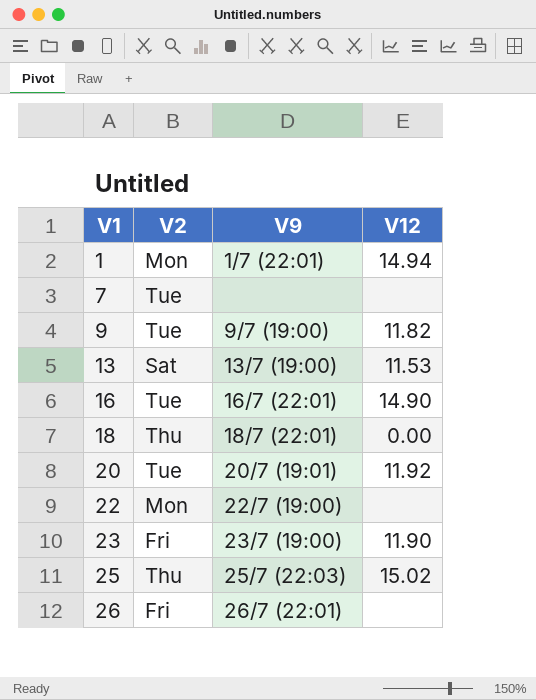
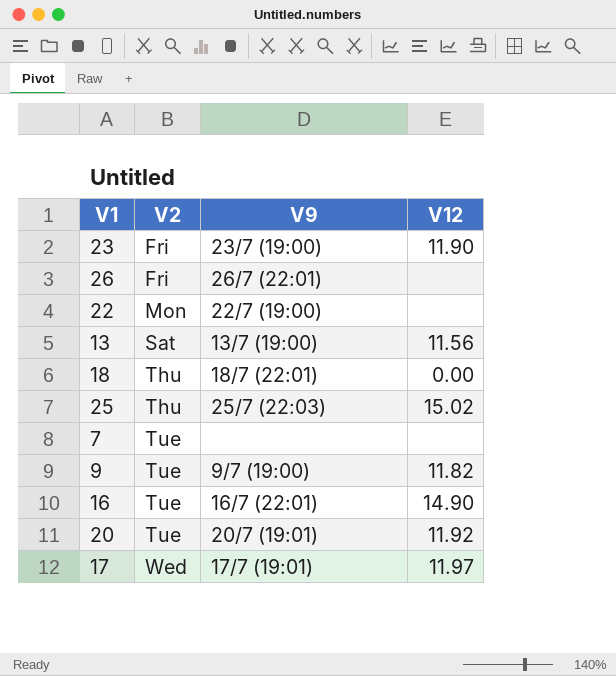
row order: V1 ascending -> V2 ascending
row 1: Mon | 1/7 (22:01) | 14.94 -> none
13 | V12: 11.53 -> 11.56
row 17: none -> Wed | 17/7 (19:01) | 11.97

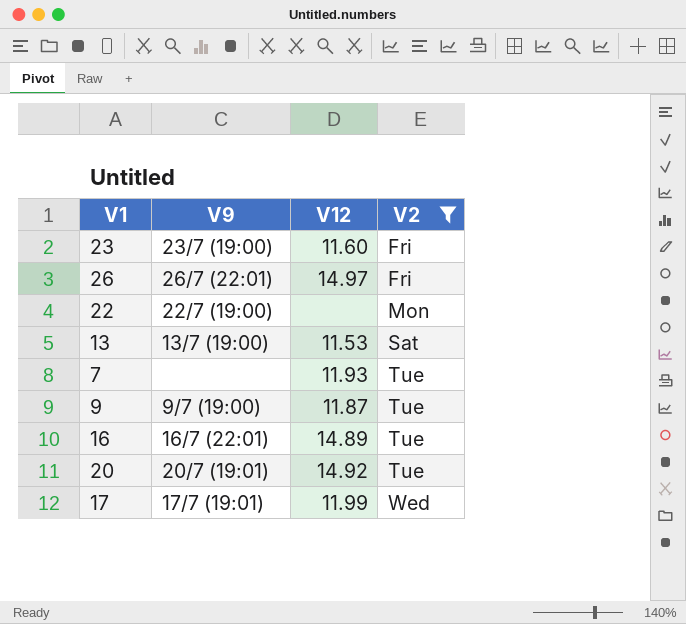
filter: none -> V2 != Thu
column V2 | position: 2 -> 4
23 | V12: 11.90 -> 11.60
26 | V12: none -> 14.97
13 | V12: 11.56 -> 11.53
7 | V12: none -> 11.93
9 | V12: 11.82 -> 11.87
16 | V12: 14.90 -> 14.89
20 | V12: 11.92 -> 14.92
17 | V12: 11.97 -> 11.99

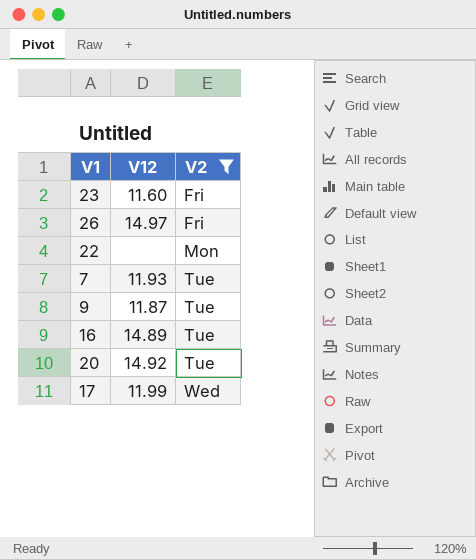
column V9 | position: 2 -> none
row 13: 13/7 (19:00) | 11.53 | Sat -> none

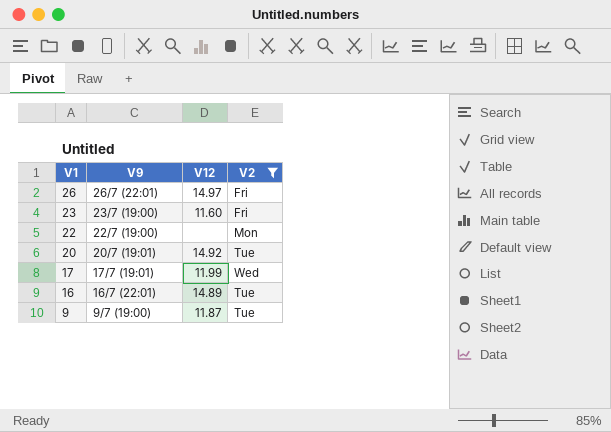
row order: V2 ascending -> V1 descending
column V9 | position: none -> 2
row 7: 11.93 | Tue -> none

